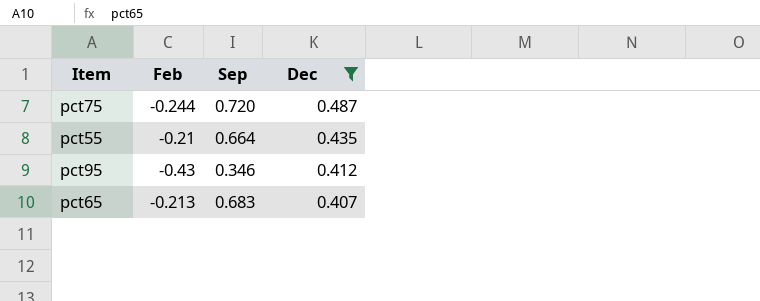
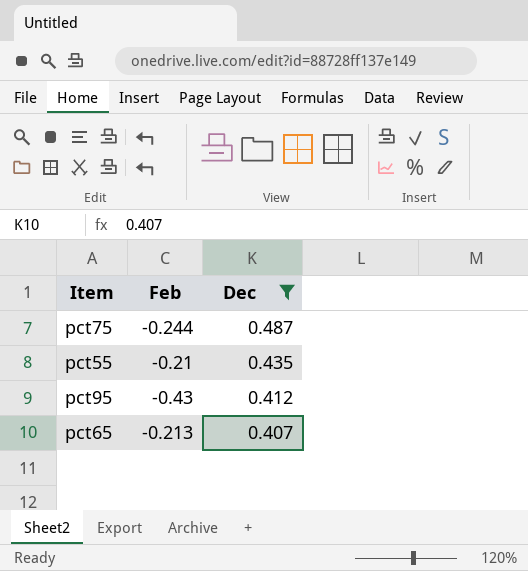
column Sep | position: 3 -> none

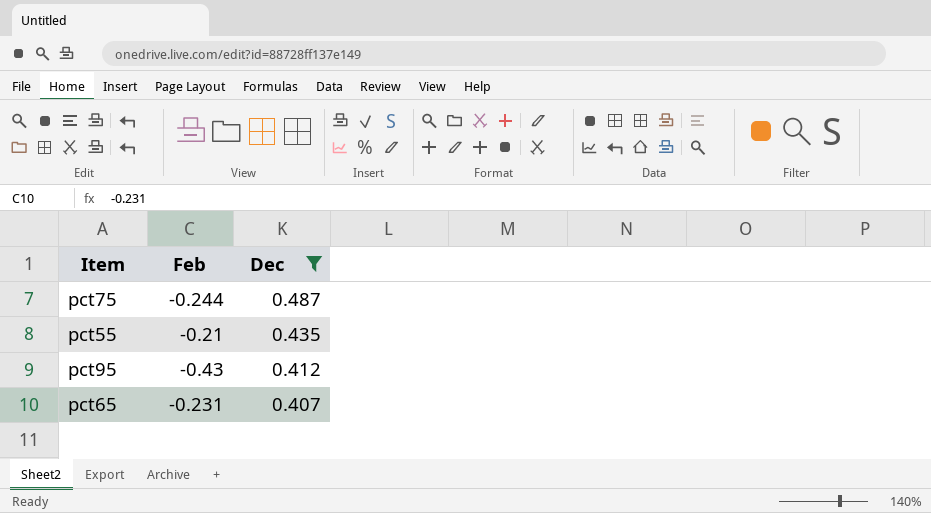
pct65 | Feb: -0.213 -> -0.231

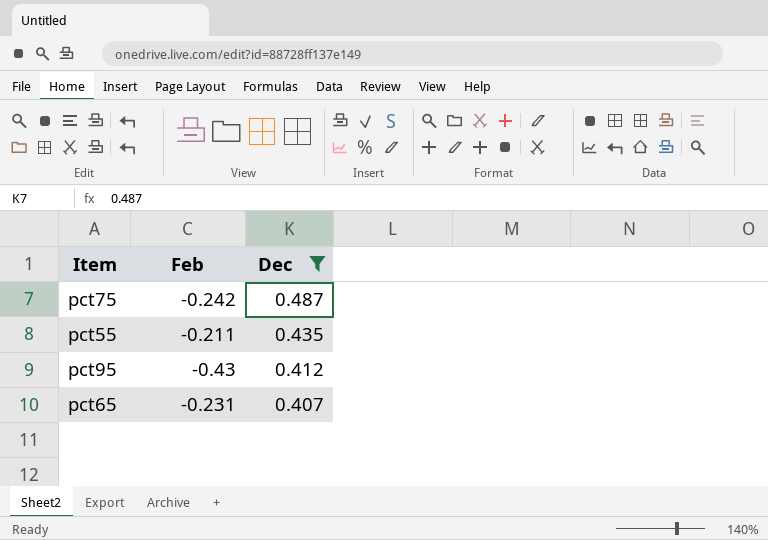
pct75 | Feb: -0.244 -> -0.242
pct55 | Feb: -0.21 -> -0.211

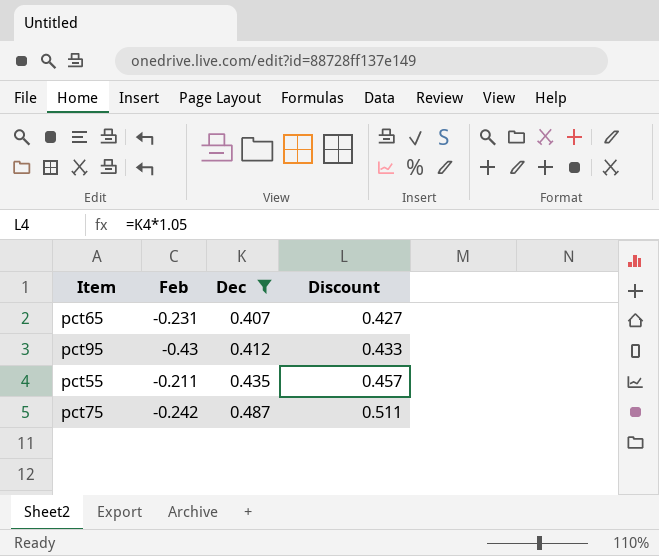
row order: Dec descending -> Dec ascending
column Discount | formula: none -> [Dec] * 1.05

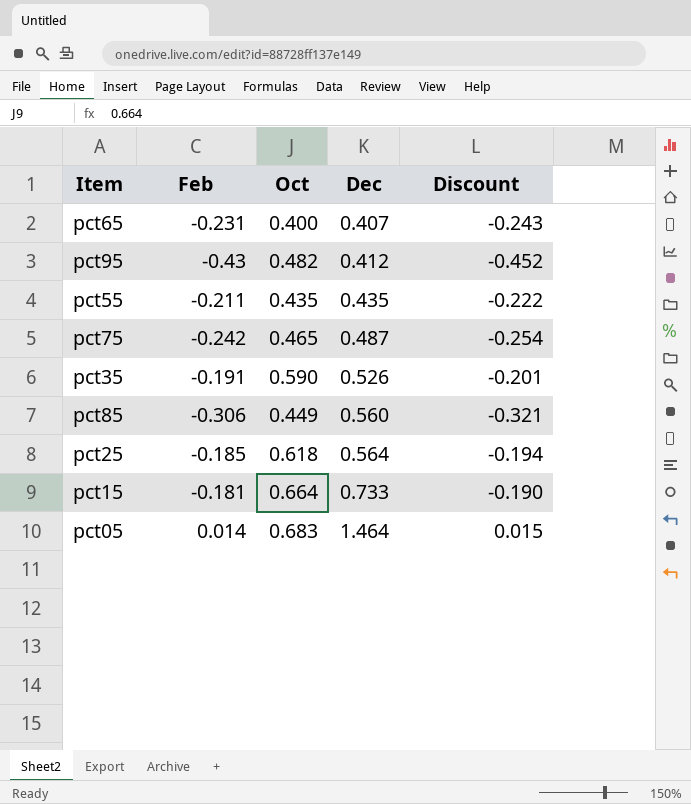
filter: Dec <= 0.487 -> none
column Oct | position: none -> 3
column Discount | formula: [Dec] * 1.05 -> [Feb] * 1.05

